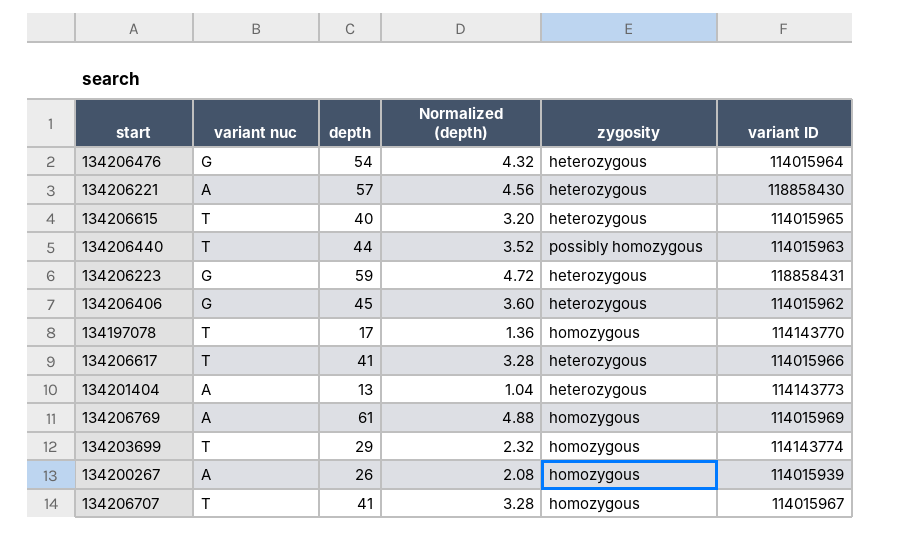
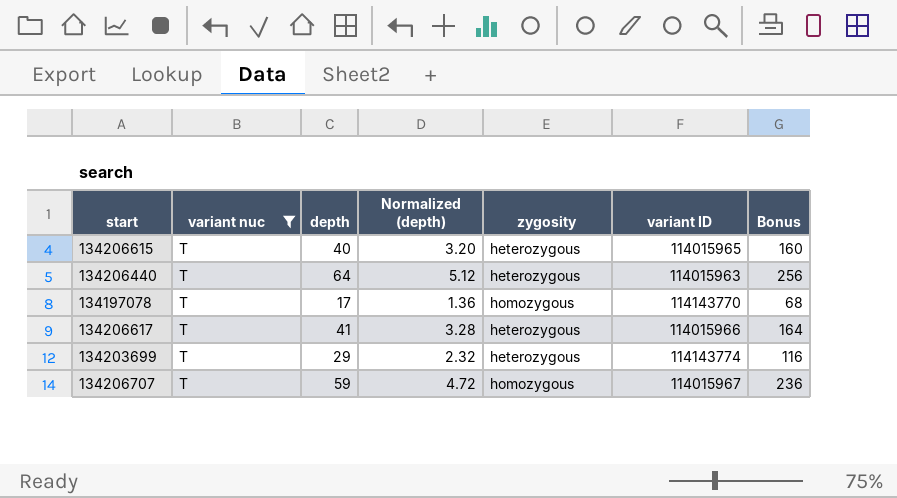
filter: none -> variant nuc = T
column Bonus | formula: none -> [depth] * 4
134206440 | depth: 44 -> 64
134206440 | Normalized (depth): 3.52 -> 5.12
134206440 | zygosity: possibly homozygous -> heterozygous
134203699 | zygosity: homozygous -> heterozygous
134206707 | depth: 41 -> 59
134206707 | Normalized (depth): 3.28 -> 4.72

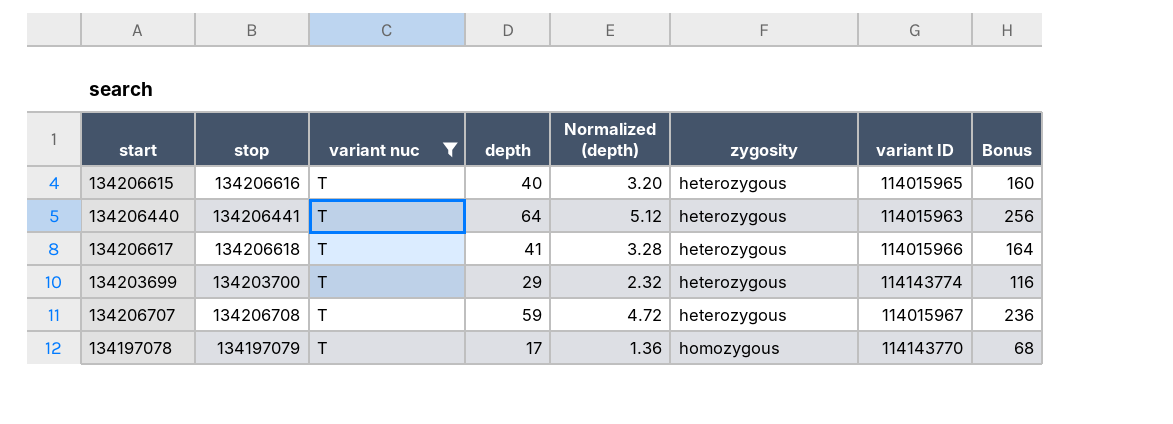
row order: none -> zygosity ascending
column stop | position: none -> 2
134206707 | zygosity: homozygous -> heterozygous

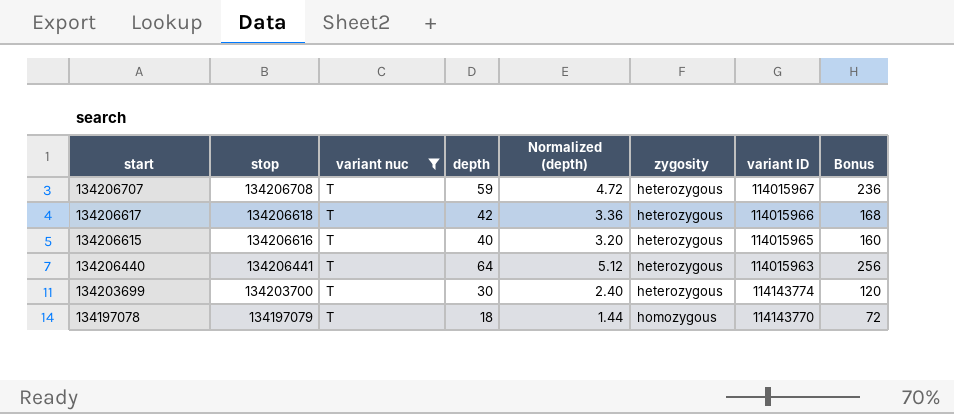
row order: zygosity ascending -> start descending
134206617 | depth: 41 -> 42
134206617 | Normalized (depth): 3.28 -> 3.36
134206617 | Bonus: 164 -> 168
134203699 | depth: 29 -> 30
134203699 | Normalized (depth): 2.32 -> 2.40
134203699 | Bonus: 116 -> 120
134197078 | depth: 17 -> 18
134197078 | Normalized (depth): 1.36 -> 1.44
134197078 | Bonus: 68 -> 72

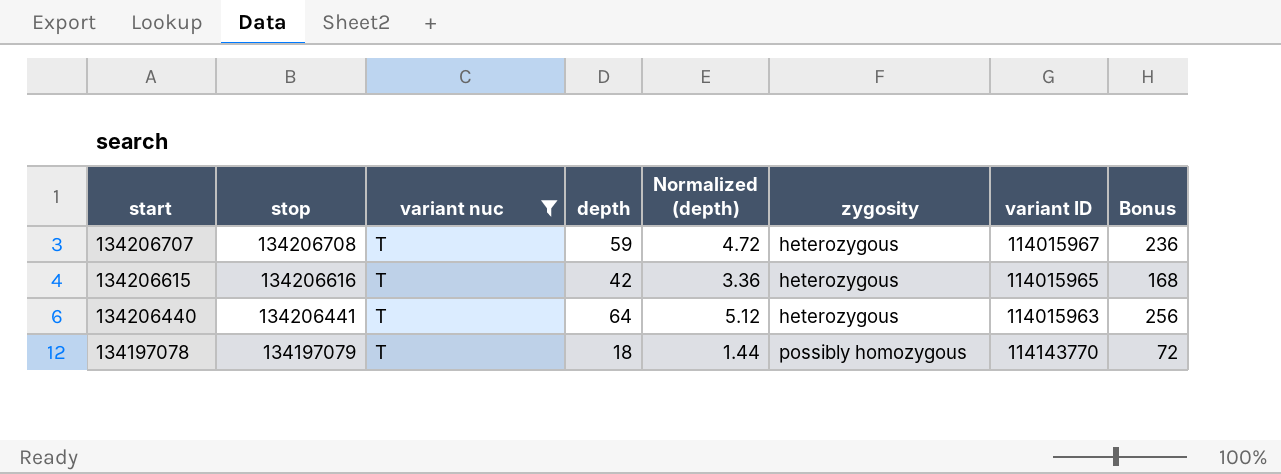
row 134206617: 134206618 | T | 42 | 3.36 | heterozygous | 114015966 | 168 -> none
row 134203699: 134203700 | T | 30 | 2.40 | heterozygous | 114143774 | 120 -> none
134206615 | depth: 40 -> 42
134206615 | Normalized (depth): 3.20 -> 3.36
134206615 | Bonus: 160 -> 168
134197078 | zygosity: homozygous -> possibly homozygous

